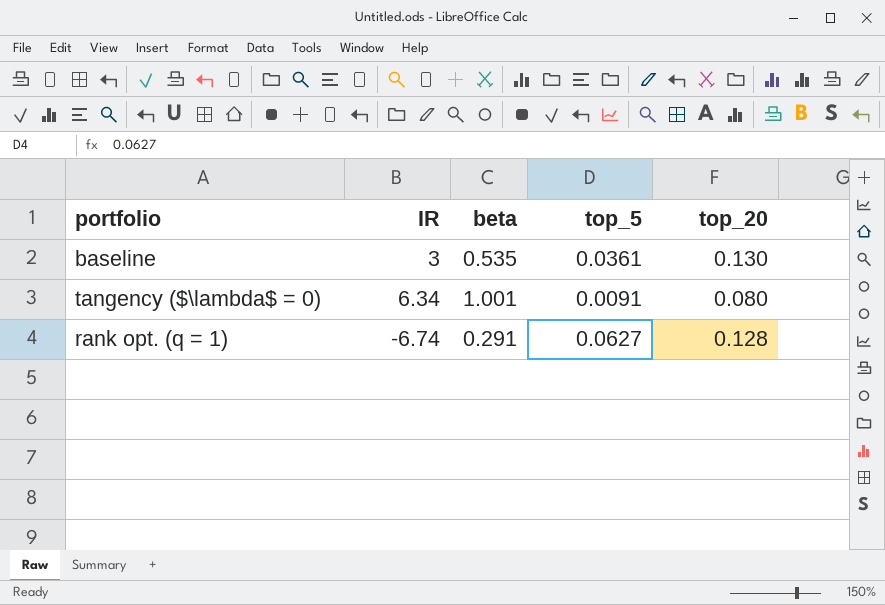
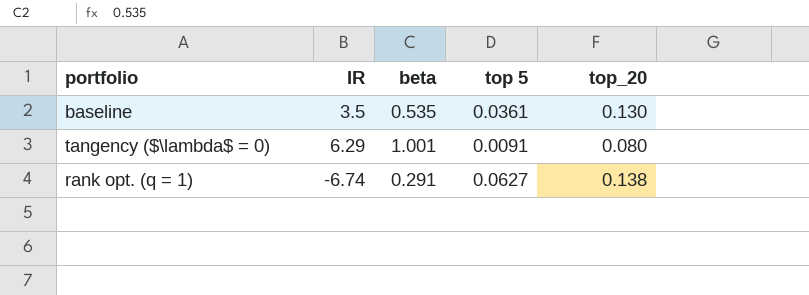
column name: top_5 -> top 5
baseline | IR: 3 -> 3.5
tangency ($\lambda$ = 0) | IR: 6.34 -> 6.29
rank opt. (q = 1) | top_20: 0.128 -> 0.138

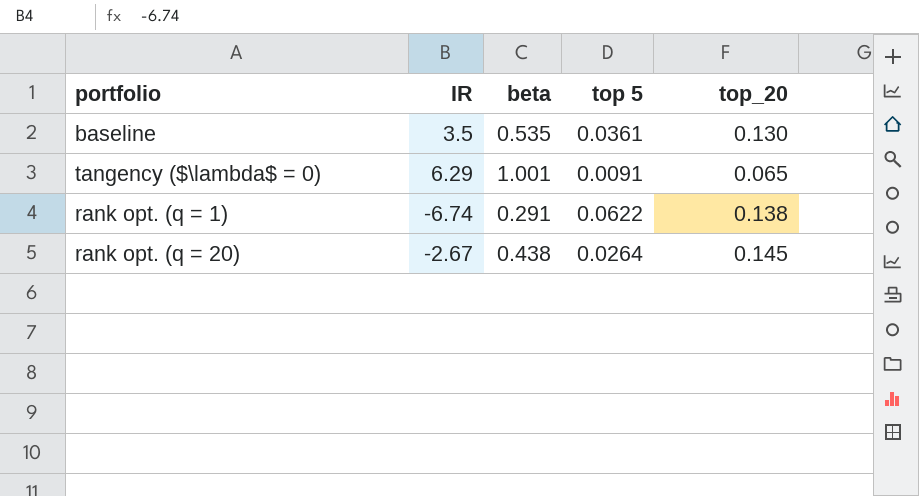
tangency ($\lambda$ = 0) | top_20: 0.080 -> 0.065
rank opt. (q = 1) | top 5: 0.0627 -> 0.0622
row rank opt. (q = 20): none -> -2.67 | 0.438 | 0.0264 | 0.145

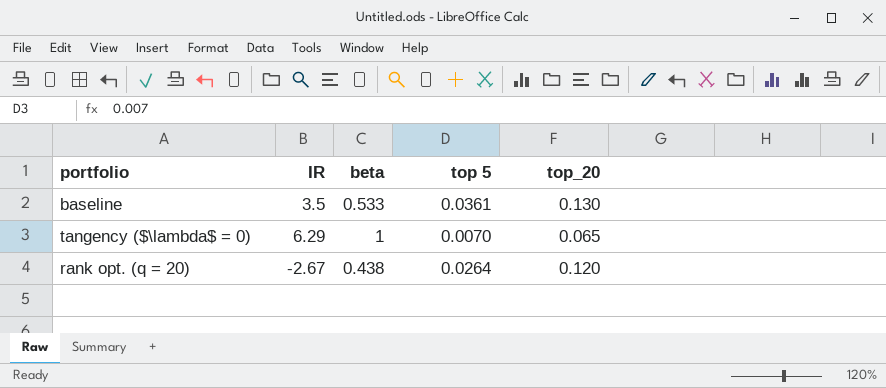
row rank opt. (q = 1): -6.74 | 0.291 | 0.0622 | 0.138 -> none
baseline | beta: 0.535 -> 0.533
tangency ($\lambda$ = 0) | beta: 1.001 -> 1
tangency ($\lambda$ = 0) | top 5: 0.0091 -> 0.0070
rank opt. (q = 20) | top_20: 0.145 -> 0.120

